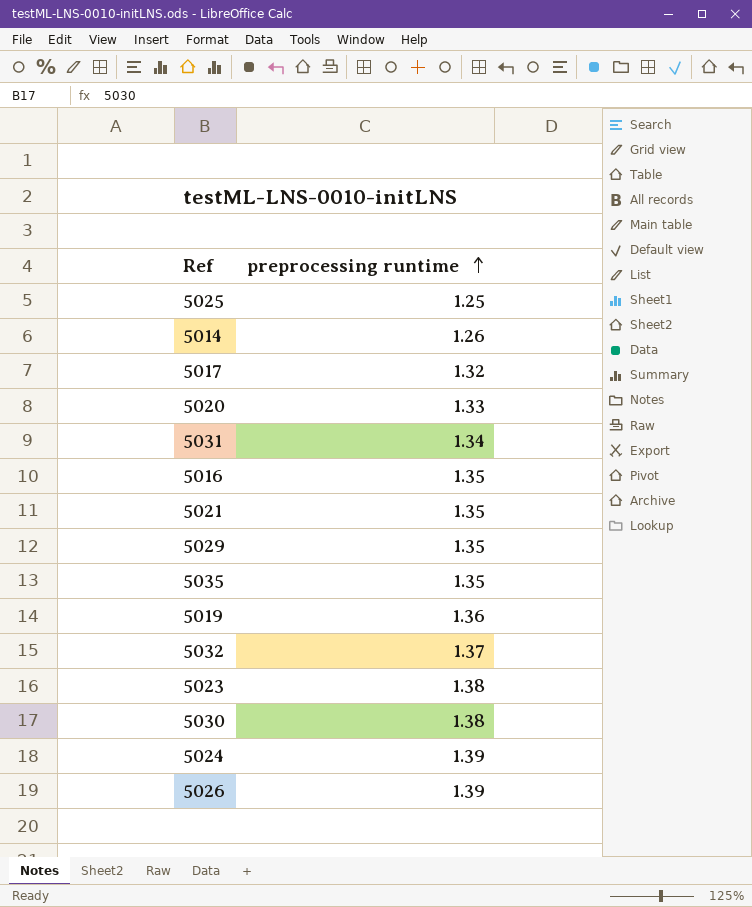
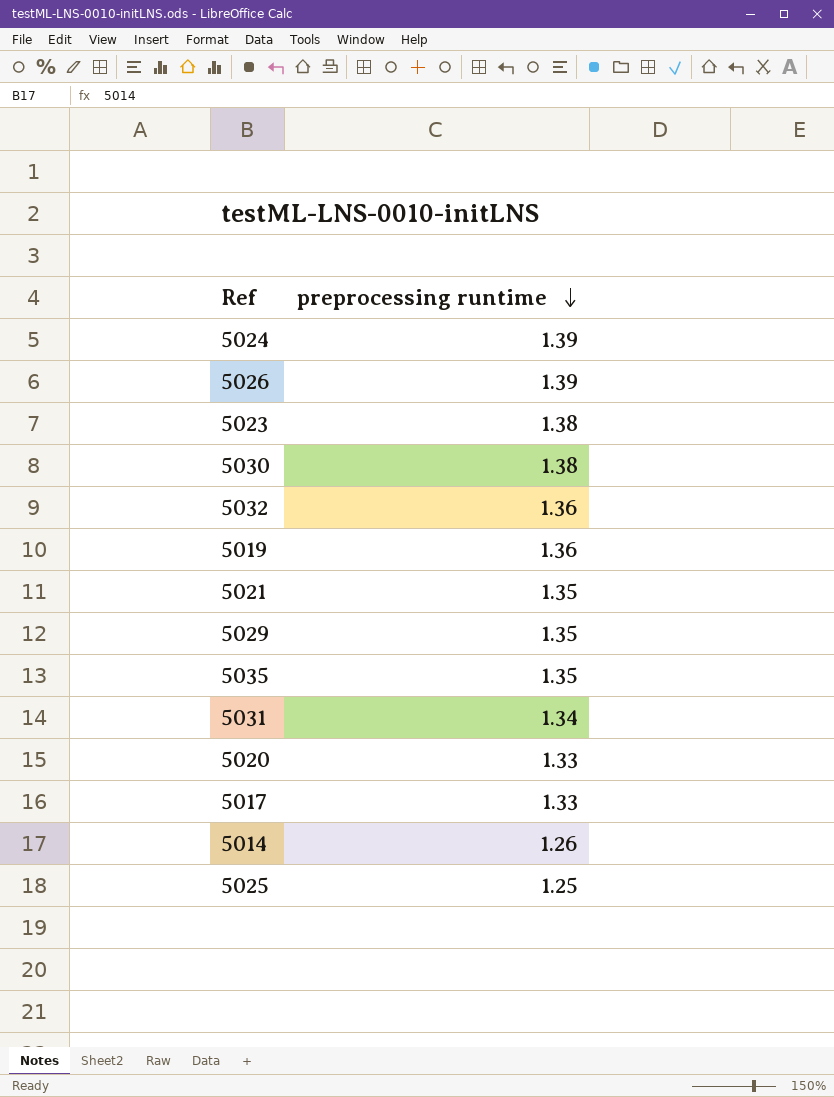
row order: preprocessing runtime ascending -> preprocessing runtime descending
row 5016: 1.35 -> none
5032 | preprocessing runtime: 1.37 -> 1.36
5017 | preprocessing runtime: 1.32 -> 1.33

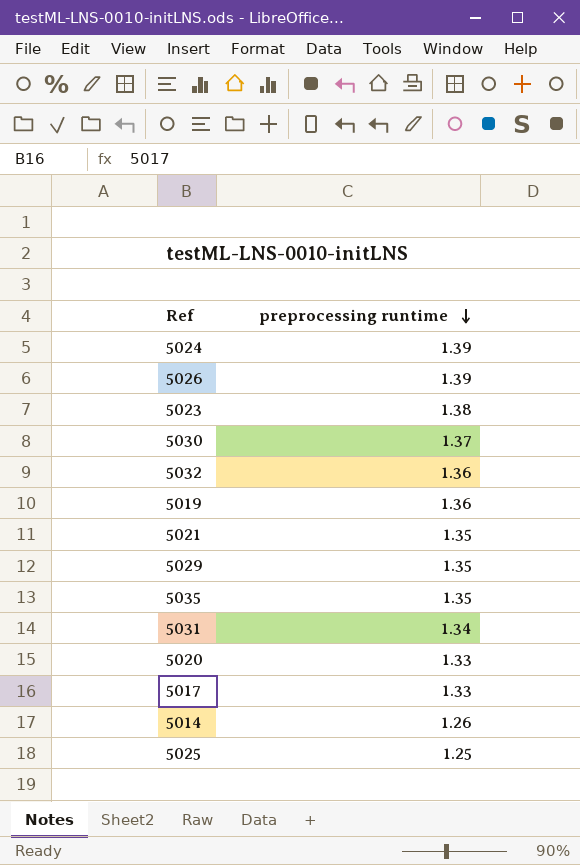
5030 | preprocessing runtime: 1.38 -> 1.37

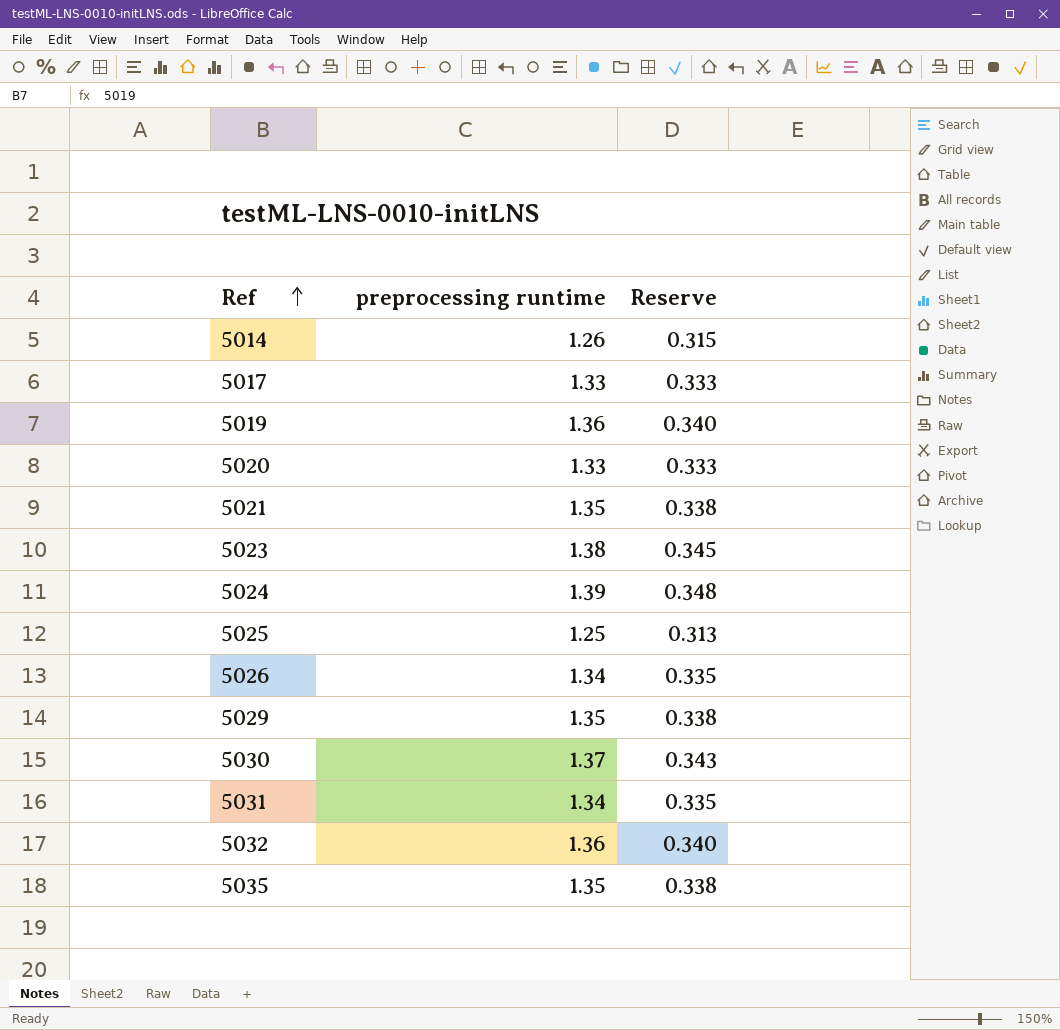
row order: preprocessing runtime descending -> Ref ascending
column Reserve | formula: none -> [preprocessing runtime] * 0.25
5026 | preprocessing runtime: 1.39 -> 1.34

